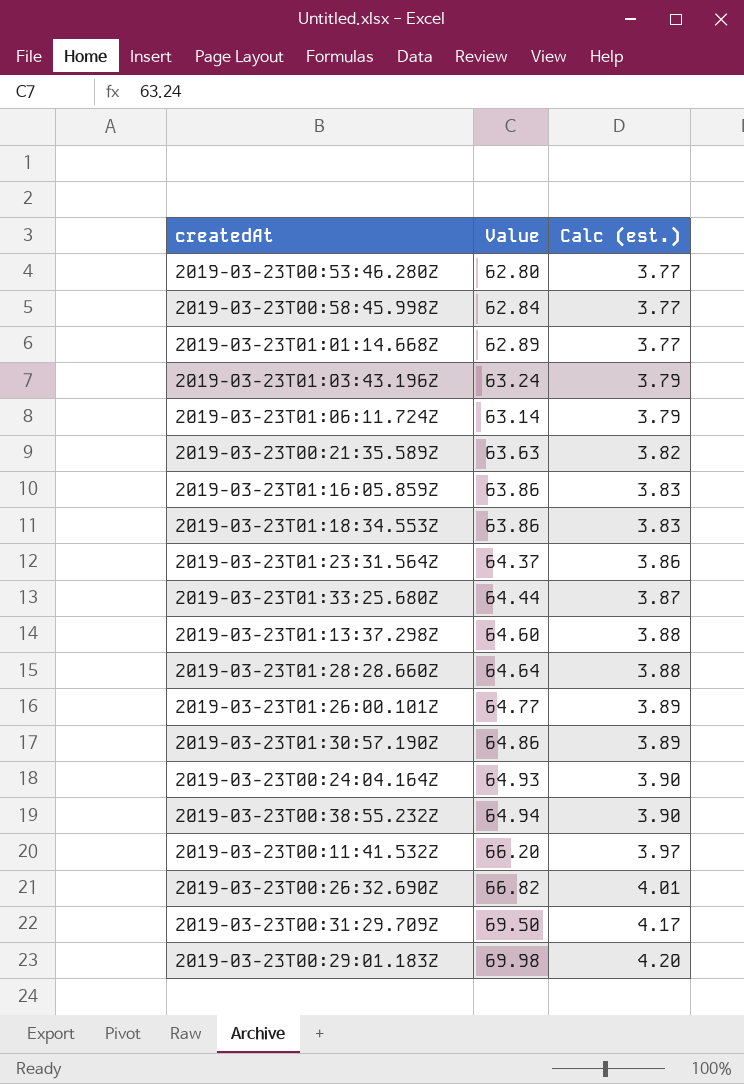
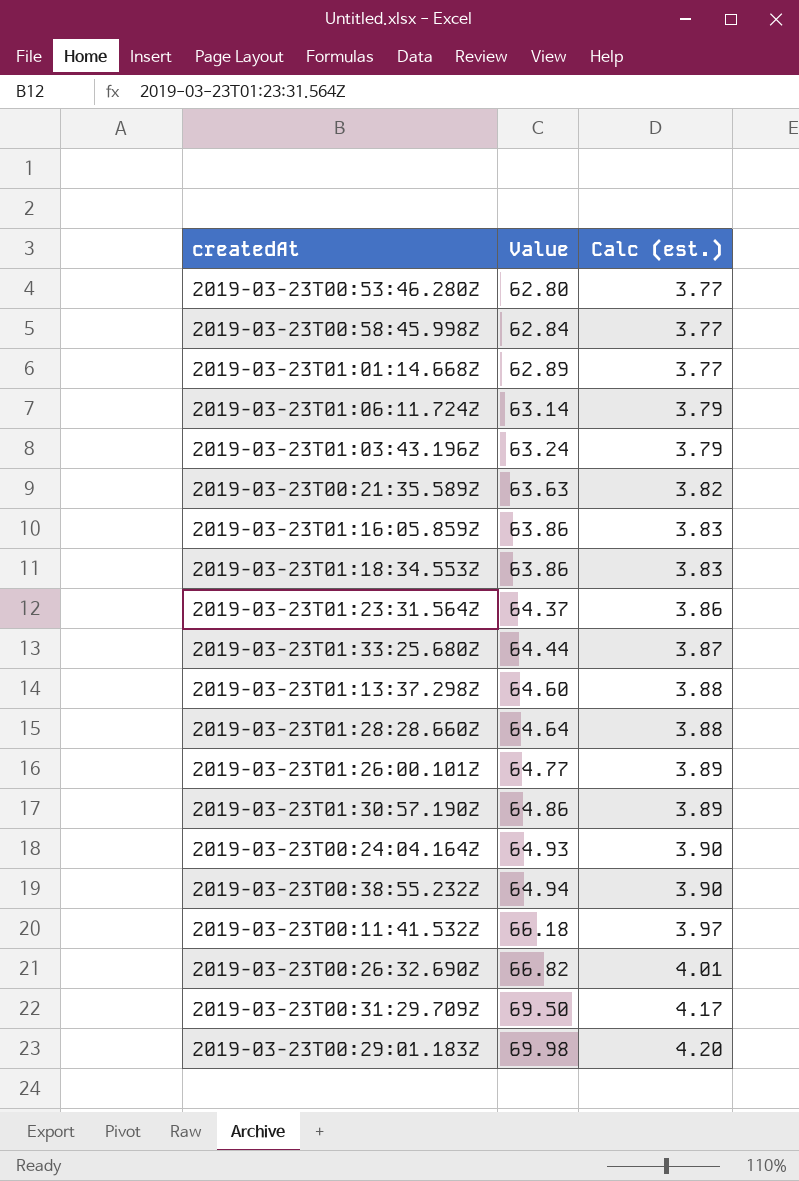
row order: Calc (est.) ascending -> Value ascending
2019-03-23T00:11:41.532Z | Value: 66.20 -> 66.18

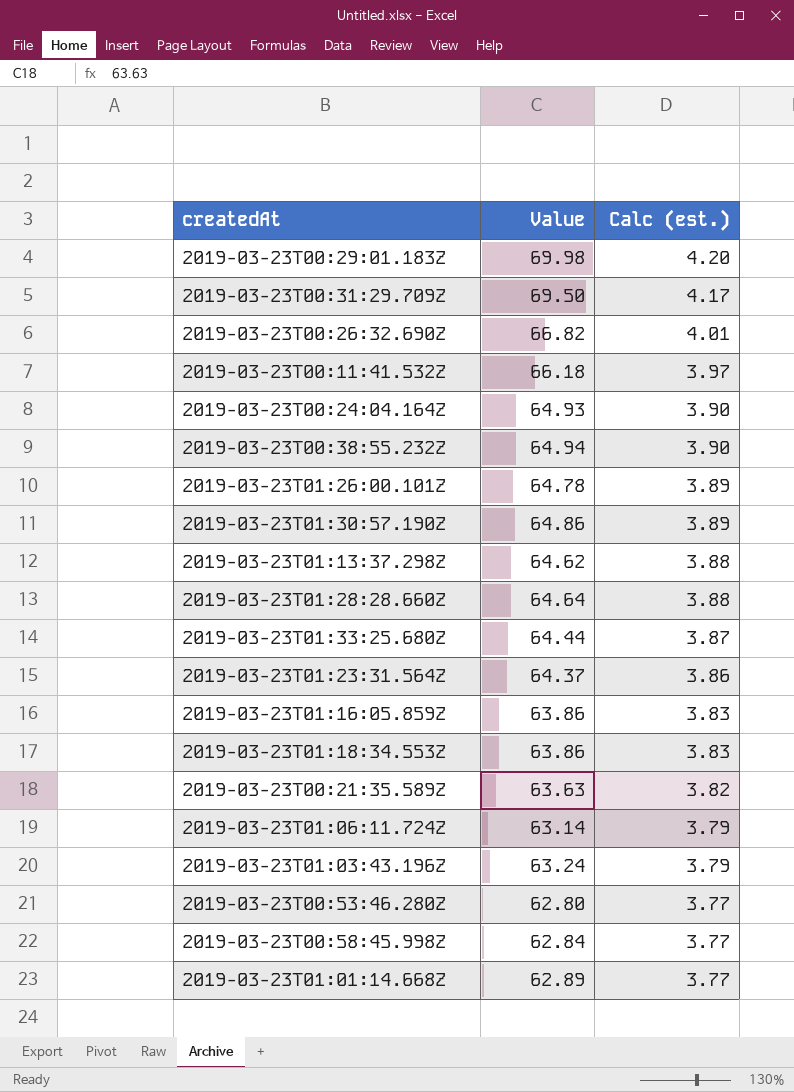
row order: Value ascending -> Calc (est.) descending
2019-03-23T01:26:00.101Z | Value: 64.77 -> 64.78
2019-03-23T01:13:37.298Z | Value: 64.60 -> 64.62

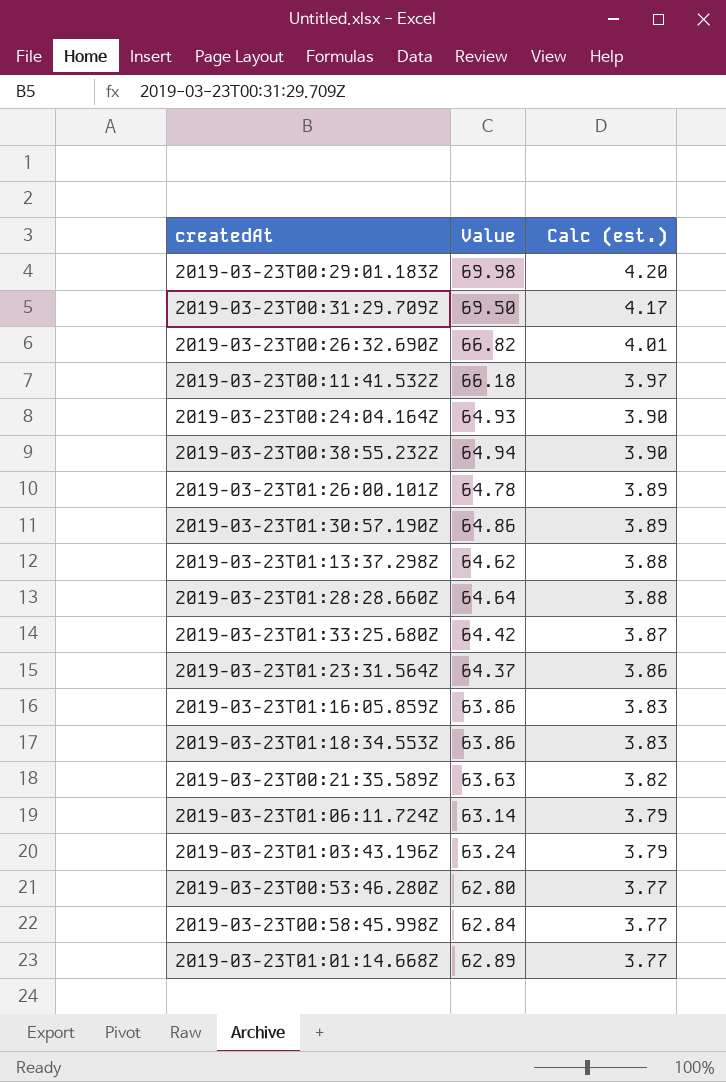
2019-03-23T01:33:25.680Z | Value: 64.44 -> 64.42

